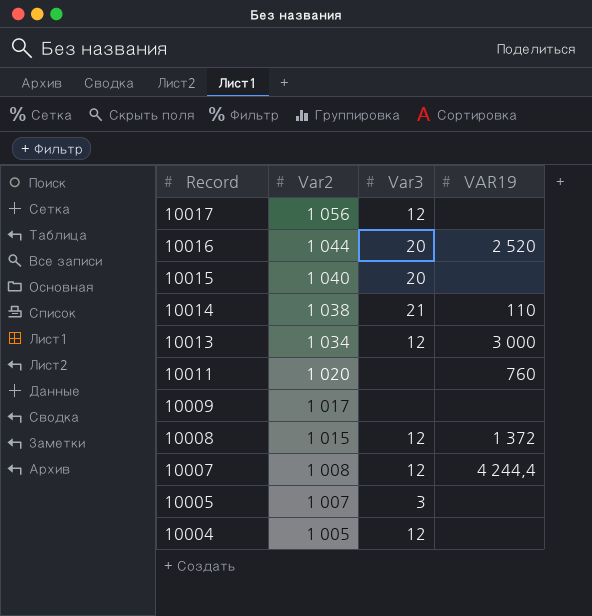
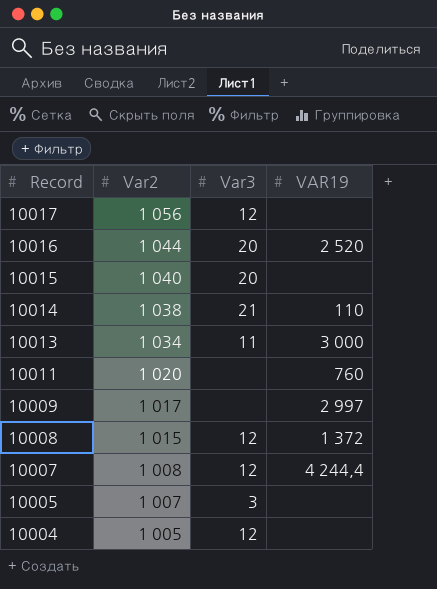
10013 | Var3: 12 -> 11
10009 | VAR19: none -> 2 997

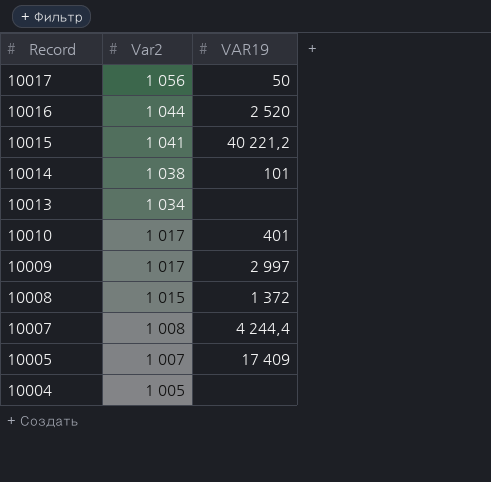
column Var3 | position: 3 -> none
row 10011: 1 020 | none | 760 -> none
10017 | VAR19: none -> 50
10015 | Var2: 1 040 -> 1 041
10015 | VAR19: none -> 40 221,2
10014 | VAR19: 110 -> 101
10013 | VAR19: 3 000 -> none
row 10010: none -> 1 017 | 401
10005 | VAR19: none -> 17 409

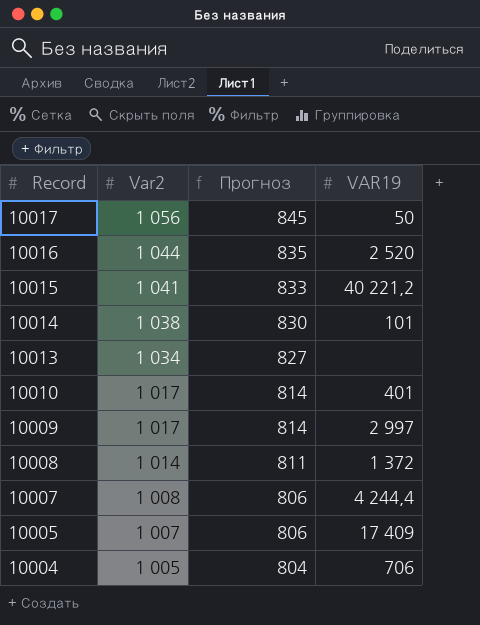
column Прогноз | formula: none -> [Var2] * 0,8
10008 | Var2: 1 015 -> 1 014
10004 | VAR19: none -> 706

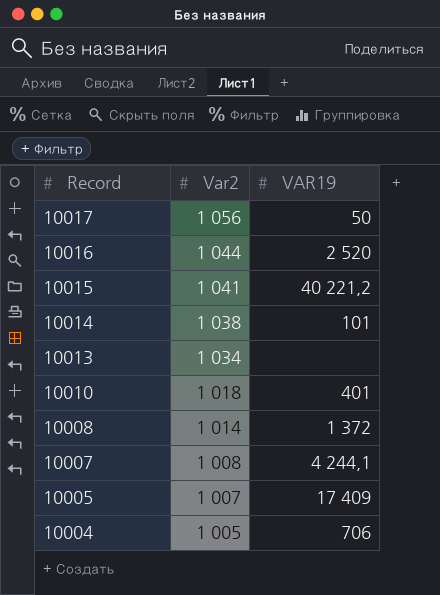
column Прогноз | formula: [Var2] * 0,8 -> none
row 10009: 1 017 | 814 | 2 997 -> none
10010 | Var2: 1 017 -> 1 018
10007 | VAR19: 4 244,4 -> 4 244,1

